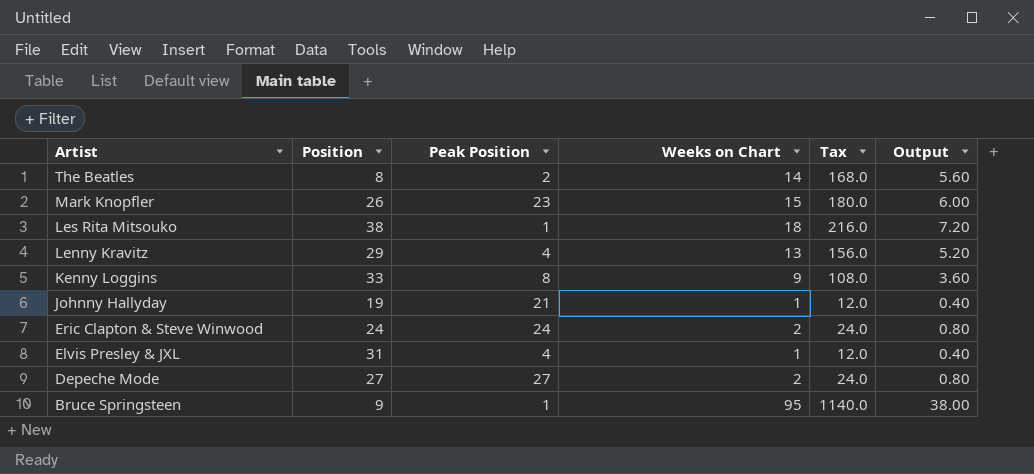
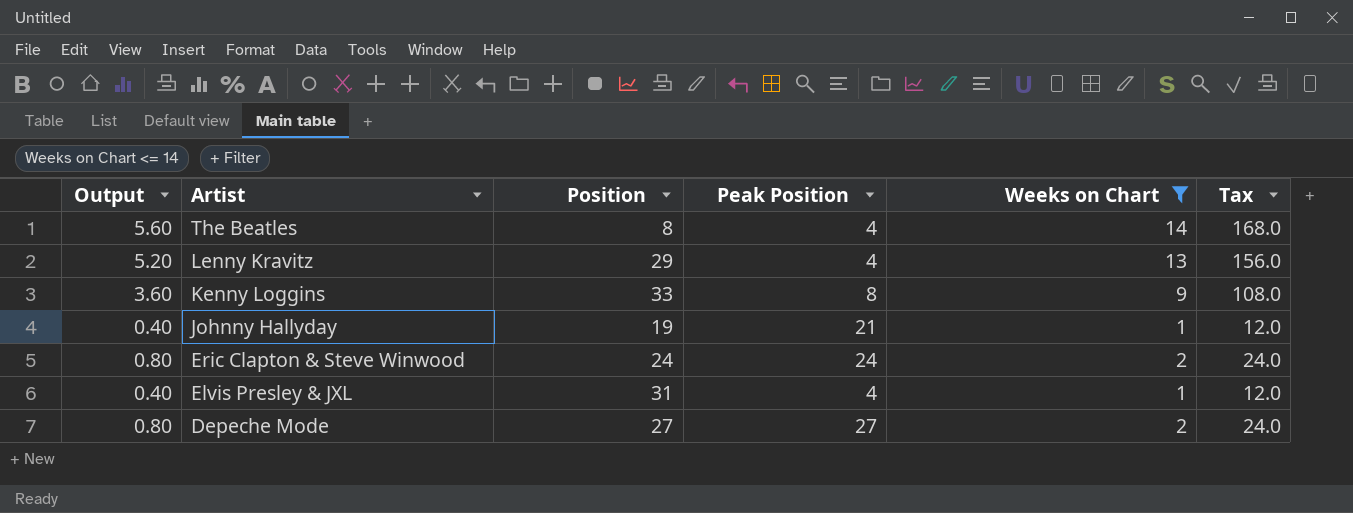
filter: none -> Weeks on Chart <= 14
column Output | position: 6 -> 1
The Beatles | Peak Position: 2 -> 4

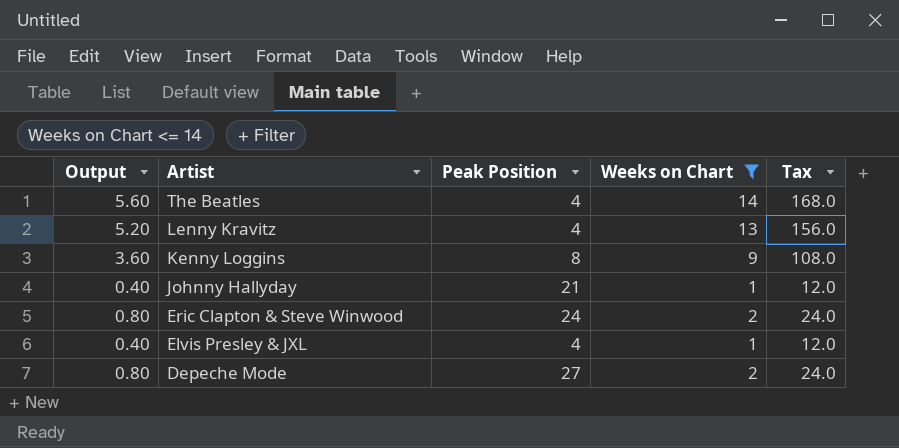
column Position | position: 3 -> none

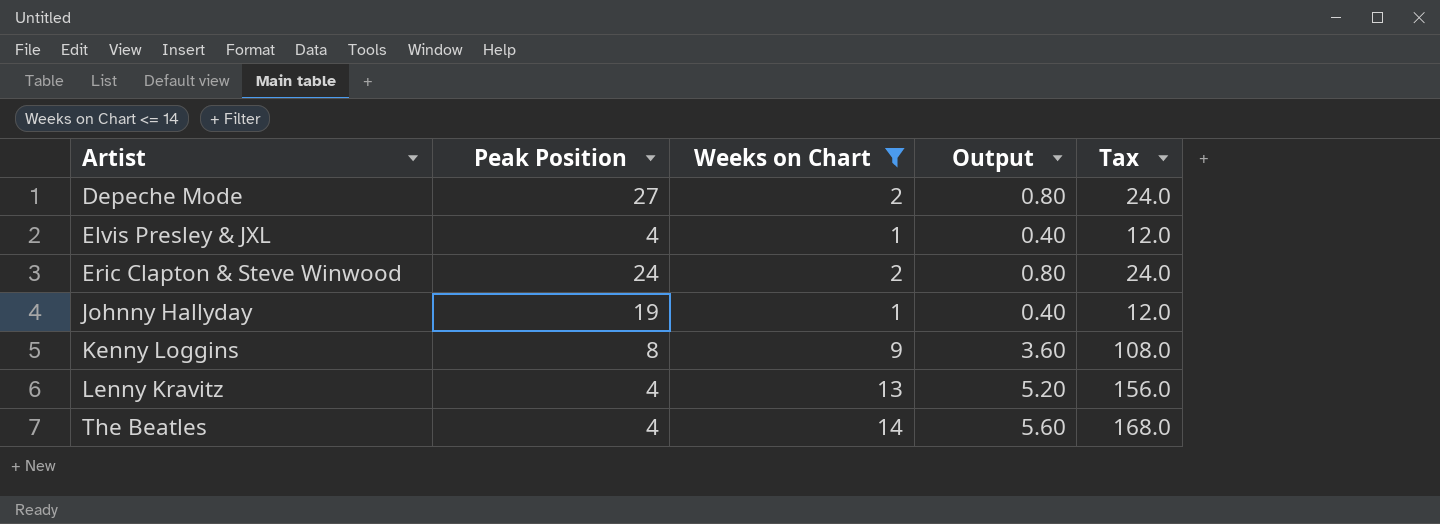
row order: Artist descending -> Artist ascending
column Output | position: 1 -> 4
Johnny Hallyday | Peak Position: 21 -> 19

